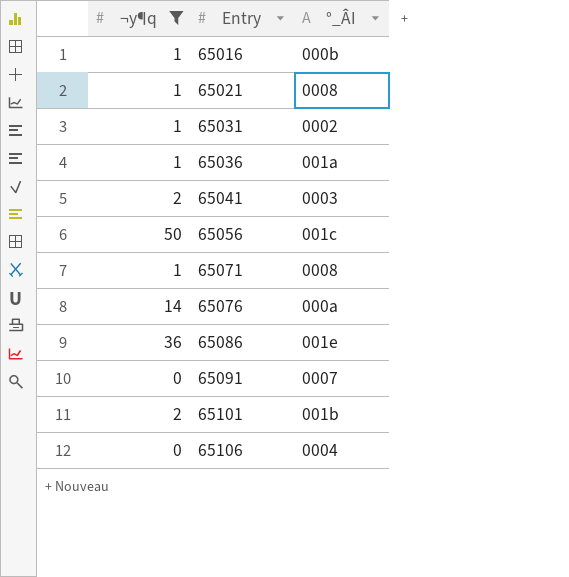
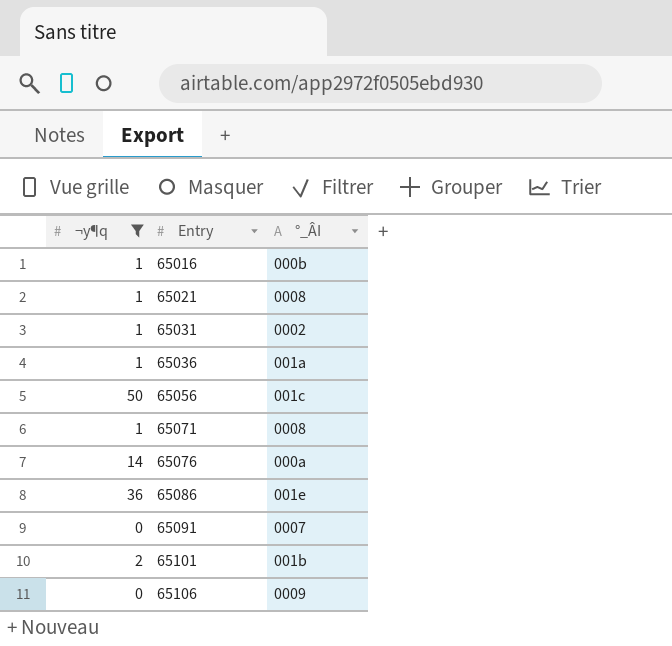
row 65041: 2 | 0003 -> none
65106 | °_ÂI: 0004 -> 0009

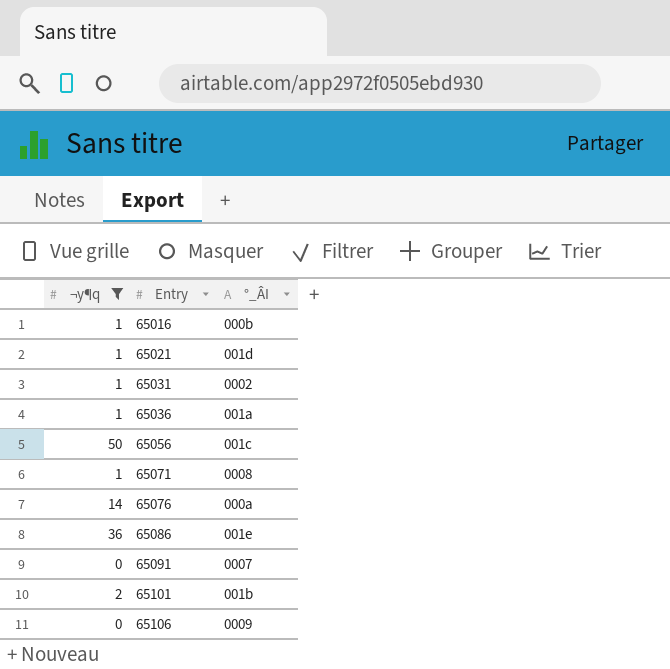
65021 | °_ÂI: 0008 -> 001d

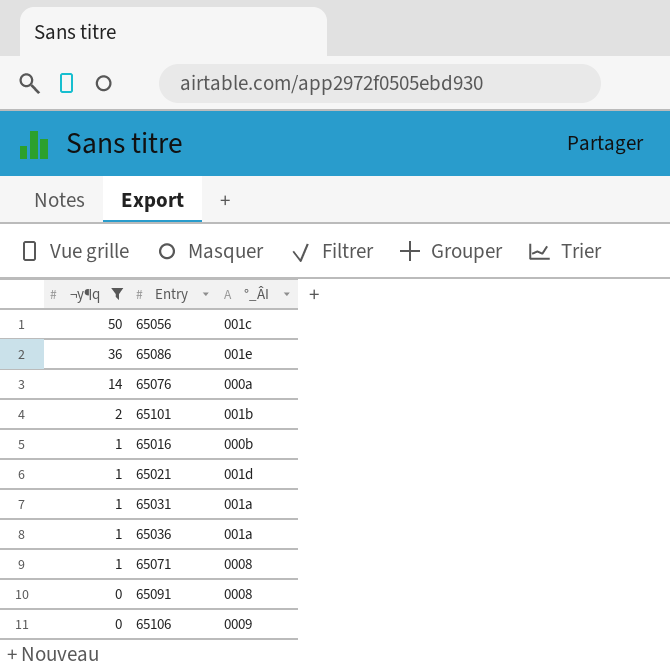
row order: Entry ascending -> ¬y¶q descending
65031 | °_ÂI: 0002 -> 001a
65091 | °_ÂI: 0007 -> 0008

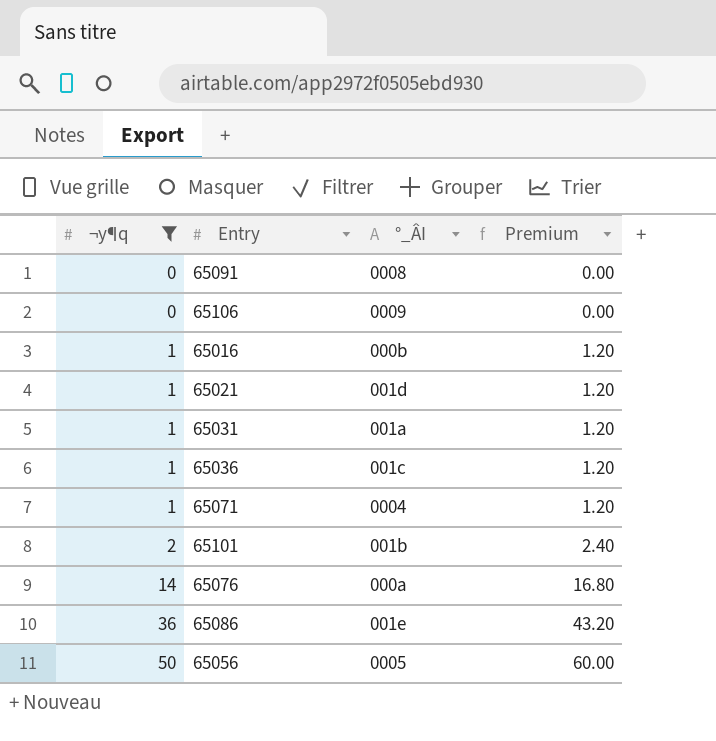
row order: ¬y¶q descending -> ¬y¶q ascending
column Premium | formula: none -> [¬y¶q] * 1.2
65036 | °_ÂI: 001a -> 001c
65071 | °_ÂI: 0008 -> 0004
65056 | °_ÂI: 001c -> 0005

